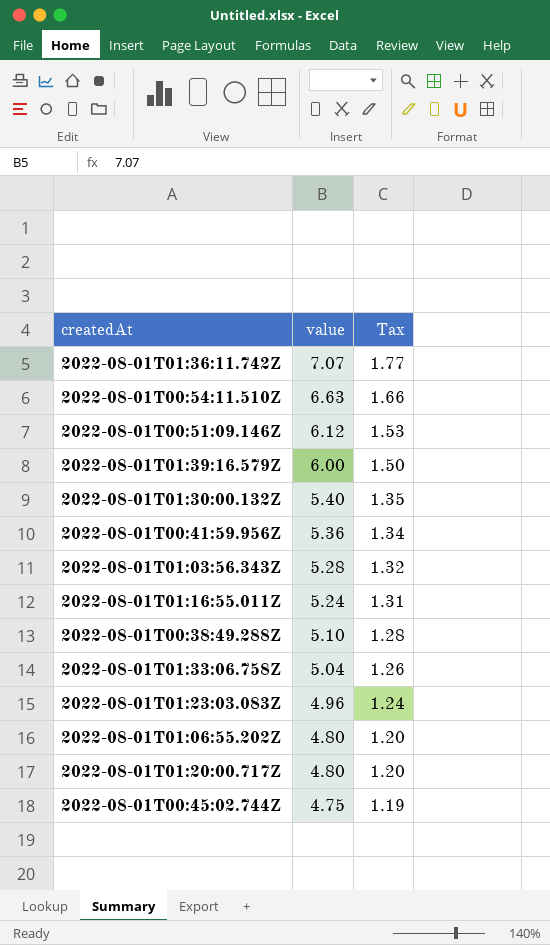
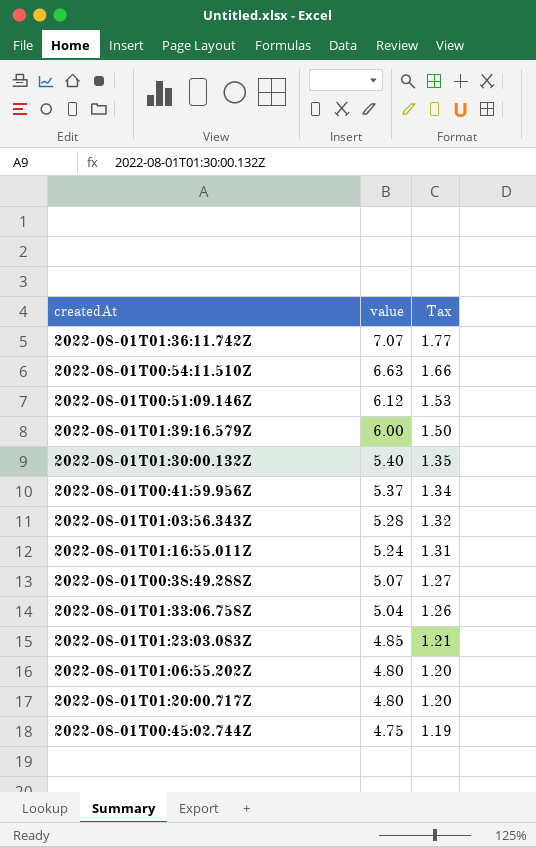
2022-08-01T00:41:59.956Z | value: 5.36 -> 5.37
2022-08-01T00:38:49.288Z | value: 5.10 -> 5.07
2022-08-01T00:38:49.288Z | Tax: 1.28 -> 1.27
2022-08-01T01:23:03.083Z | value: 4.96 -> 4.85
2022-08-01T01:23:03.083Z | Tax: 1.24 -> 1.21

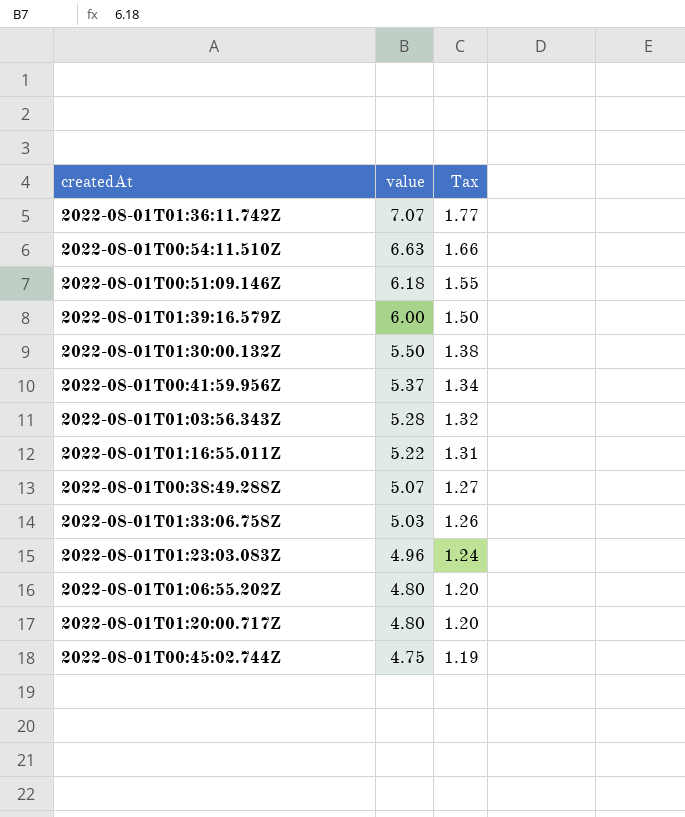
2022-08-01T00:51:09.146Z | value: 6.12 -> 6.18
2022-08-01T00:51:09.146Z | Tax: 1.53 -> 1.55
2022-08-01T01:30:00.132Z | value: 5.40 -> 5.50
2022-08-01T01:30:00.132Z | Tax: 1.35 -> 1.38
2022-08-01T01:16:55.011Z | value: 5.24 -> 5.22
2022-08-01T01:33:06.758Z | value: 5.04 -> 5.03
2022-08-01T01:23:03.083Z | value: 4.85 -> 4.96
2022-08-01T01:23:03.083Z | Tax: 1.21 -> 1.24

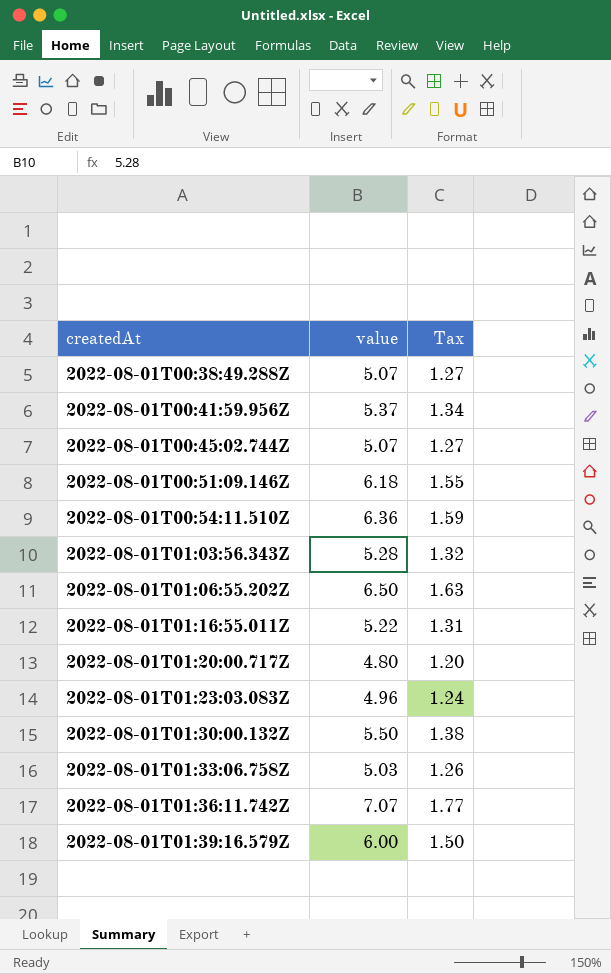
row order: value descending -> createdAt ascending
2022-08-01T00:45:02.744Z | value: 4.75 -> 5.07
2022-08-01T00:45:02.744Z | Tax: 1.19 -> 1.27
2022-08-01T00:54:11.510Z | value: 6.63 -> 6.36
2022-08-01T00:54:11.510Z | Tax: 1.66 -> 1.59
2022-08-01T01:06:55.202Z | value: 4.80 -> 6.50
2022-08-01T01:06:55.202Z | Tax: 1.20 -> 1.63

